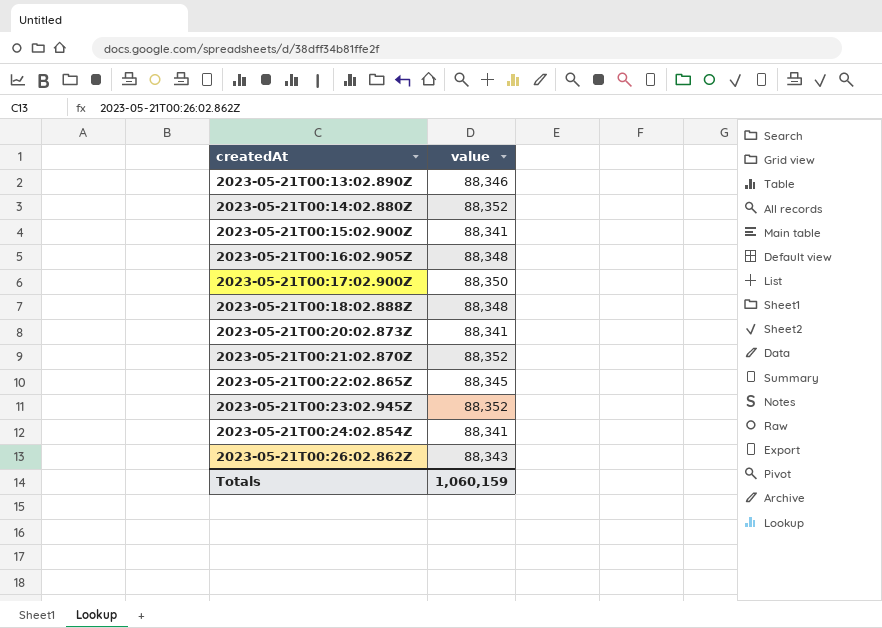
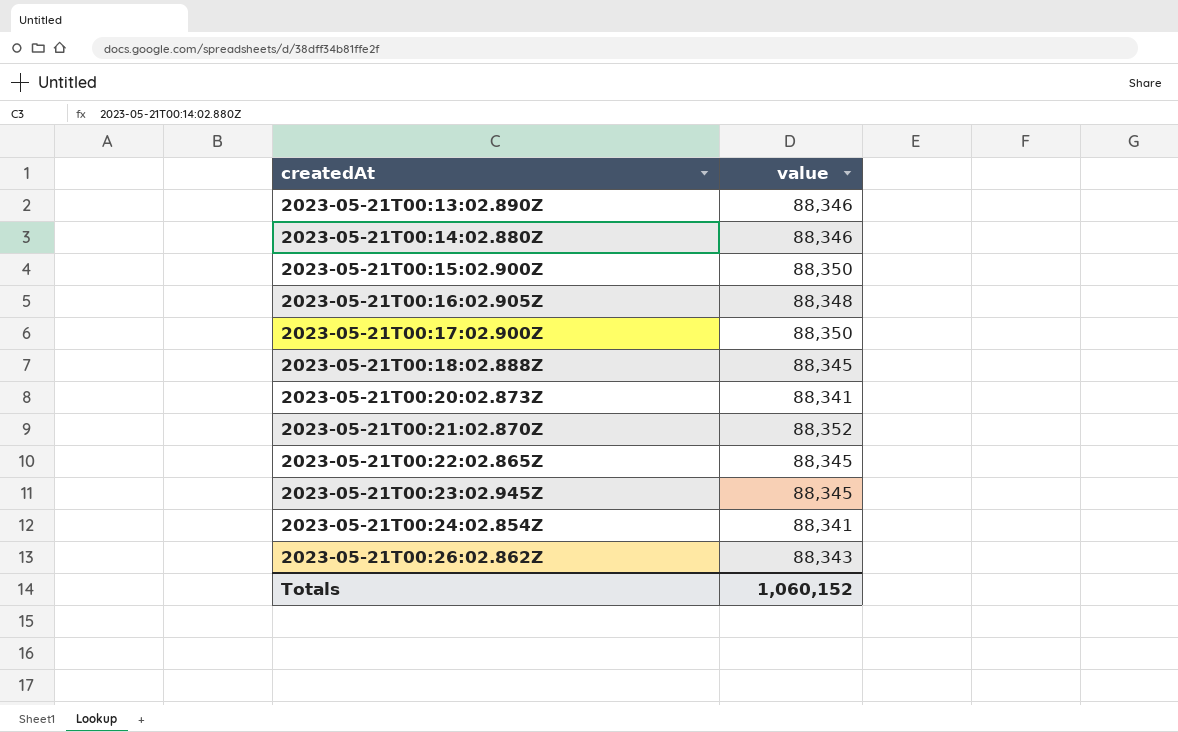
2023-05-21T00:14:02.880Z | value: 88,352 -> 88,346
2023-05-21T00:15:02.900Z | value: 88,341 -> 88,350
2023-05-21T00:18:02.888Z | value: 88,348 -> 88,345
2023-05-21T00:23:02.945Z | value: 88,352 -> 88,345
Totals | value: 1,060,159 -> 1,060,152

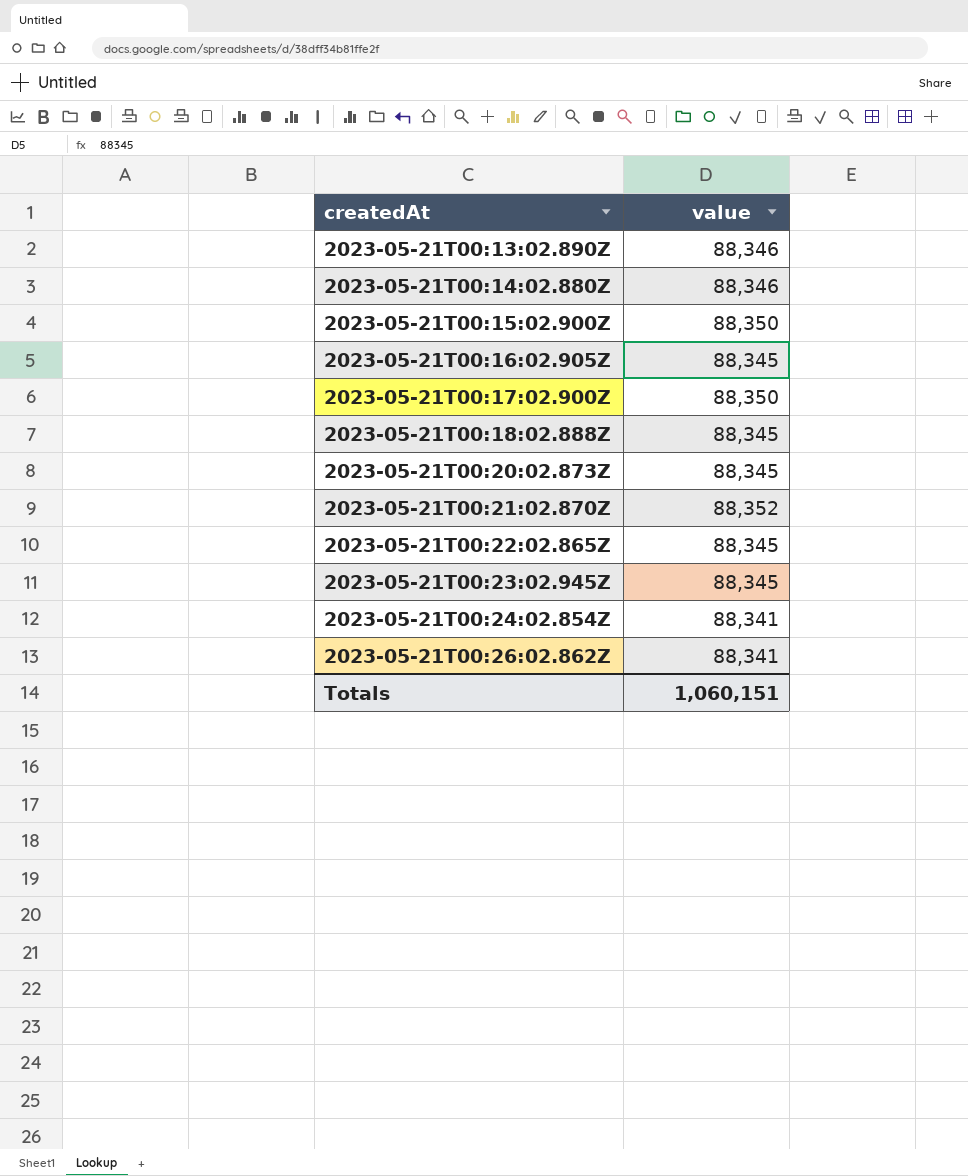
2023-05-21T00:16:02.905Z | value: 88,348 -> 88,345
2023-05-21T00:20:02.873Z | value: 88,341 -> 88,345
2023-05-21T00:26:02.862Z | value: 88,343 -> 88,341
Totals | value: 1,060,152 -> 1,060,151

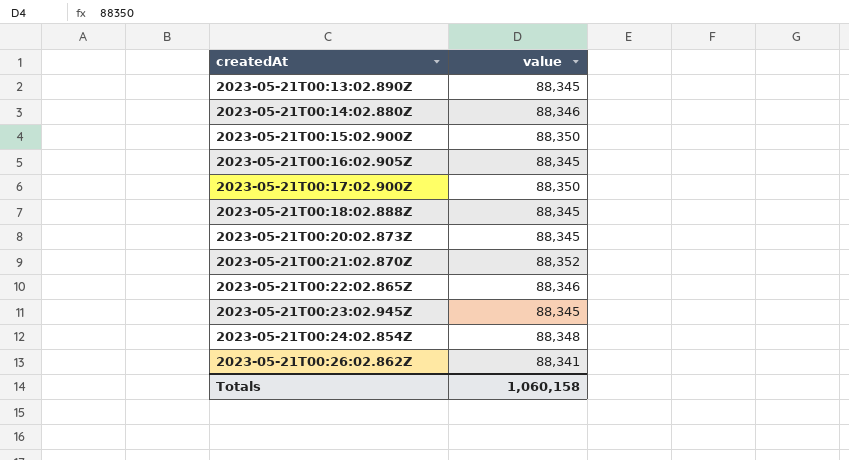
2023-05-21T00:13:02.890Z | value: 88,346 -> 88,345
2023-05-21T00:22:02.865Z | value: 88,345 -> 88,346
2023-05-21T00:24:02.854Z | value: 88,341 -> 88,348
Totals | value: 1,060,151 -> 1,060,158

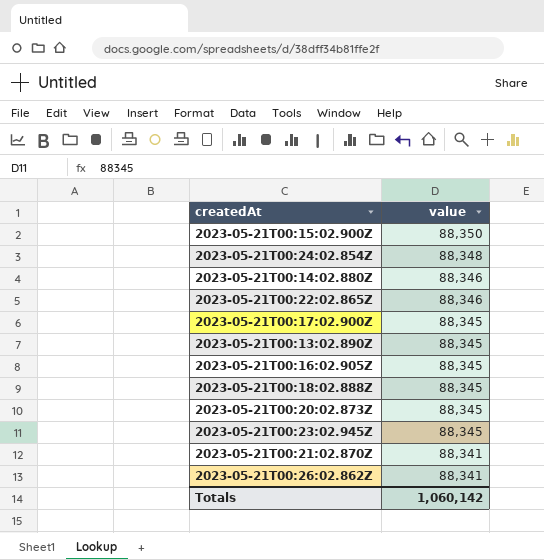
row order: createdAt ascending -> value descending
2023-05-21T00:17:02.900Z | value: 88,350 -> 88,345
2023-05-21T00:21:02.870Z | value: 88,352 -> 88,341
Totals | value: 1,060,158 -> 1,060,142

